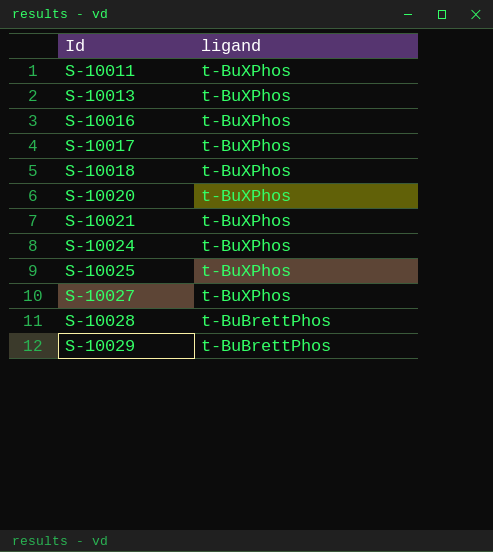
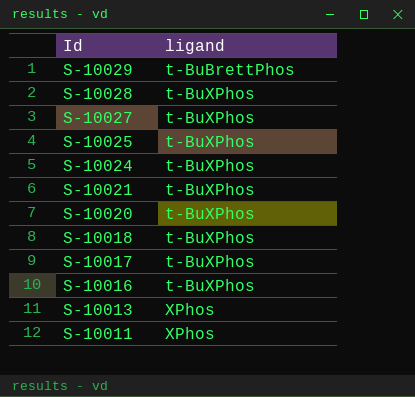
row order: Id ascending -> Id descending
S-10028 | ligand: t-BuBrettPhos -> t-BuXPhos
S-10013 | ligand: t-BuXPhos -> XPhos
S-10011 | ligand: t-BuXPhos -> XPhos

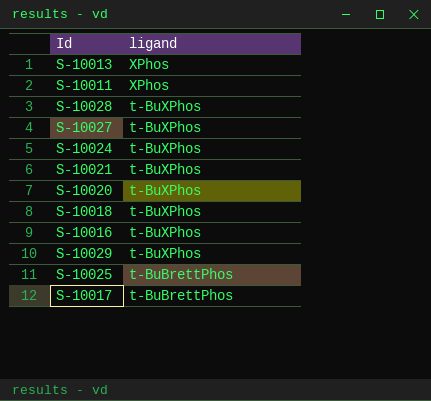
row order: Id descending -> ligand descending
S-10029 | ligand: t-BuBrettPhos -> t-BuXPhos
S-10025 | ligand: t-BuXPhos -> t-BuBrettPhos
S-10017 | ligand: t-BuXPhos -> t-BuBrettPhos

